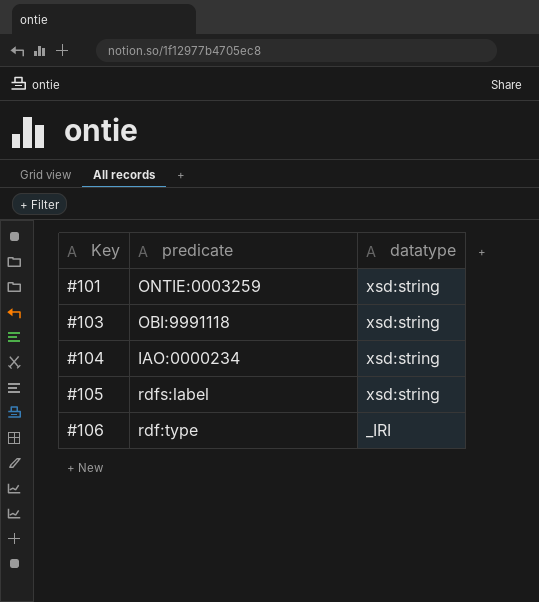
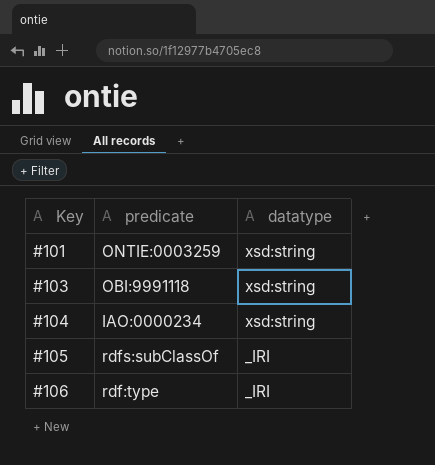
#105 | predicate: rdfs:label -> rdfs:subClassOf
#105 | datatype: xsd:string -> _IRI

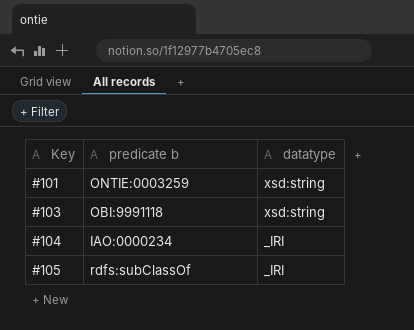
column name: predicate -> predicate b
row #106: rdf:type | _IRI -> none
#104 | datatype: xsd:string -> _IRI

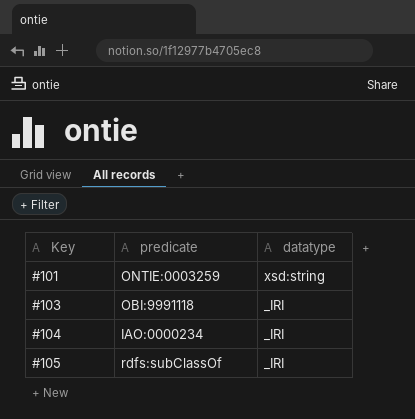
column name: predicate b -> predicate
#103 | datatype: xsd:string -> _IRI

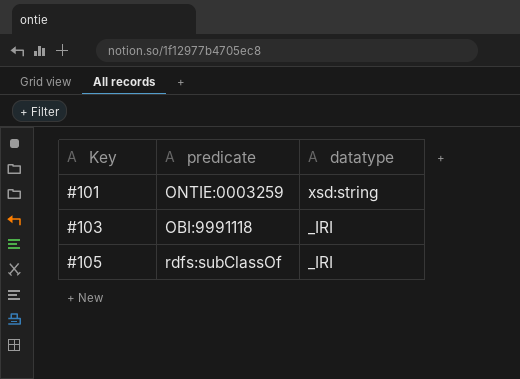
row #104: IAO:0000234 | _IRI -> none

